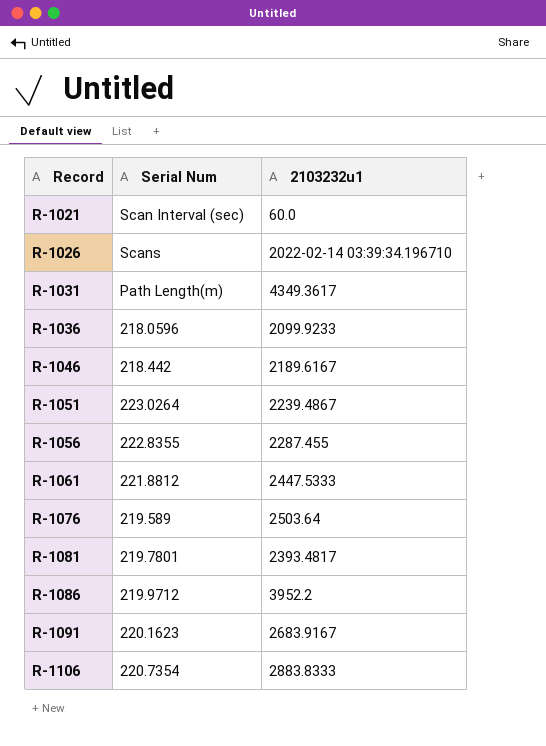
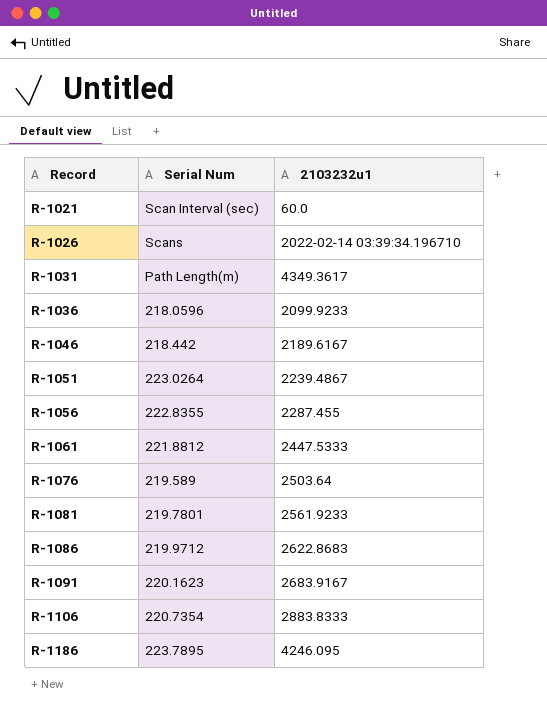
R-1081 | 2103232u1: 2393.4817 -> 2561.9233
R-1086 | 2103232u1: 3952.2 -> 2622.8683
row R-1186: none -> 223.7895 | 4246.095

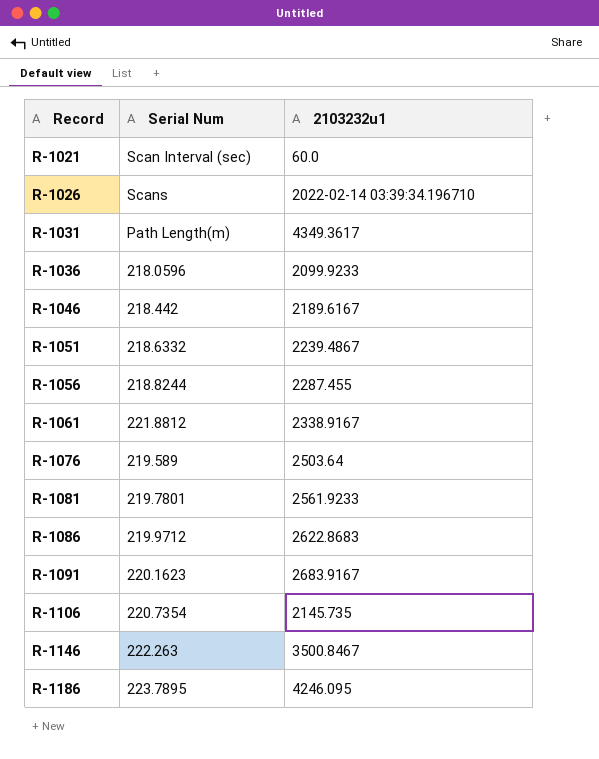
R-1051 | Serial Num: 223.0264 -> 218.6332
R-1056 | Serial Num: 222.8355 -> 218.8244
R-1061 | 2103232u1: 2447.5333 -> 2338.9167
R-1106 | 2103232u1: 2883.8333 -> 2145.735
row R-1146: none -> 222.263 | 3500.8467

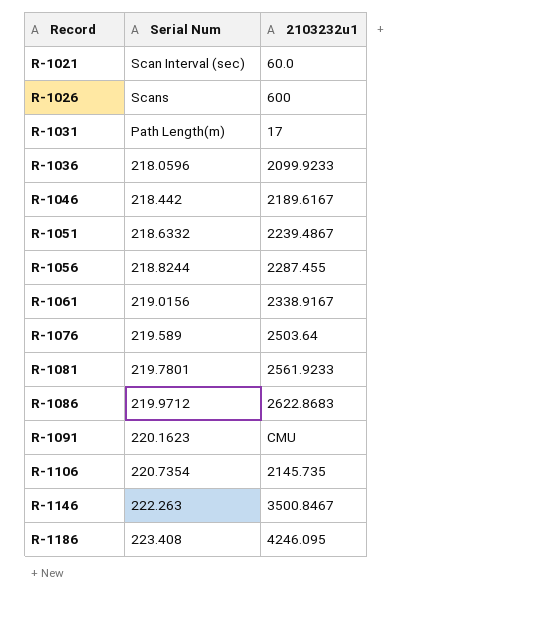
R-1026 | 2103232u1: 2022-02-14 03:39:34.196710 -> 600
R-1031 | 2103232u1: 4349.3617 -> 17
R-1061 | Serial Num: 221.8812 -> 219.0156
R-1091 | 2103232u1: 2683.9167 -> CMU
R-1186 | Serial Num: 223.7895 -> 223.408

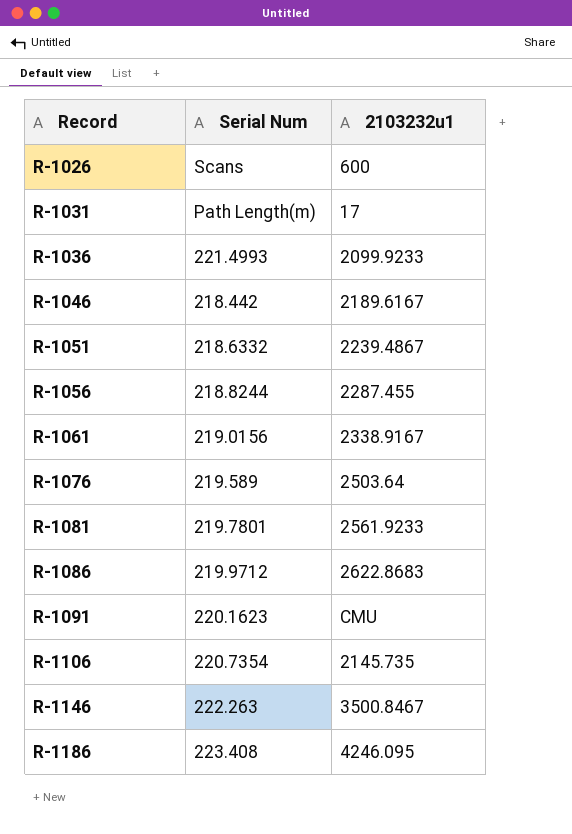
row R-1021: Scan Interval (sec) | 60.0 -> none
R-1036 | Serial Num: 218.0596 -> 221.4993

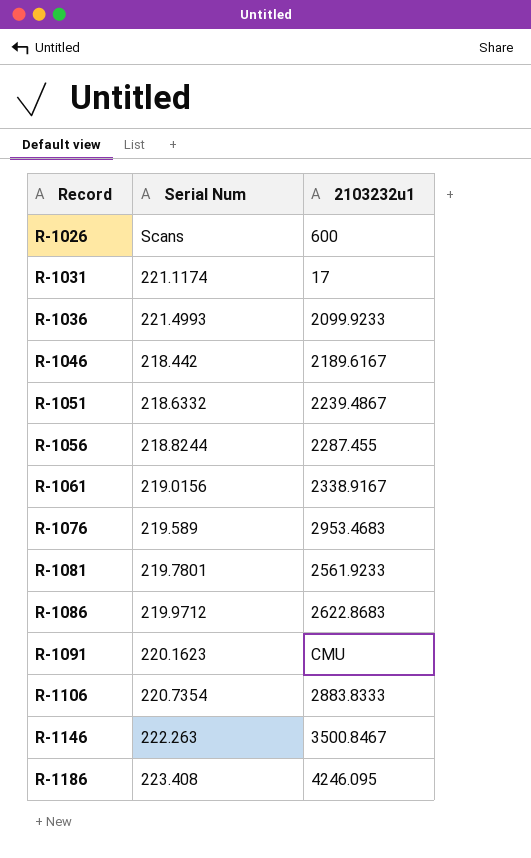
R-1031 | Serial Num: Path Length(m) -> 221.1174
R-1076 | 2103232u1: 2503.64 -> 2953.4683
R-1106 | 2103232u1: 2145.735 -> 2883.8333

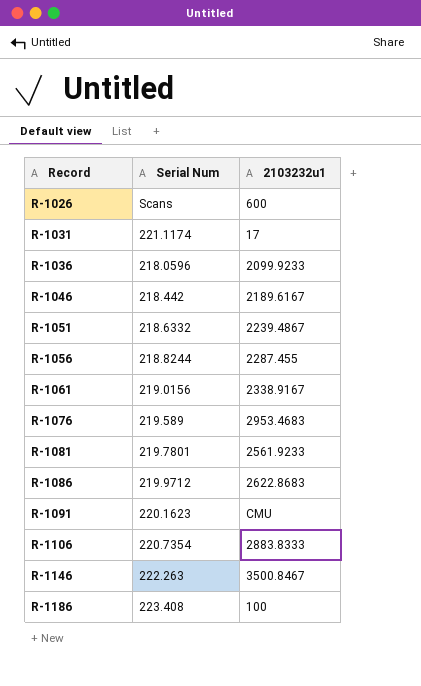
R-1036 | Serial Num: 221.4993 -> 218.0596
R-1186 | 2103232u1: 4246.095 -> 100

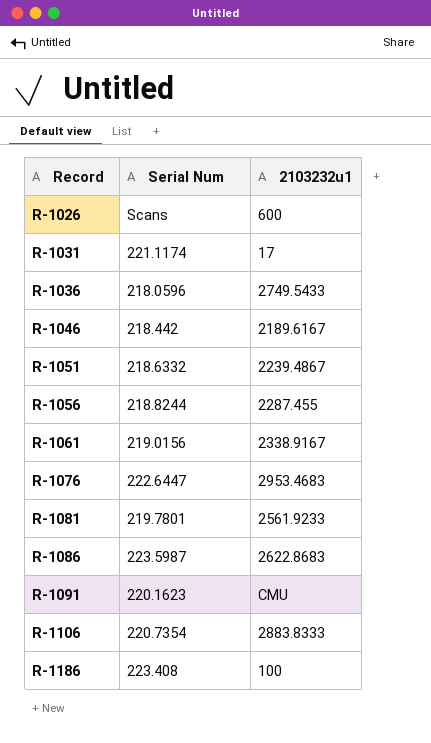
row R-1146: 222.263 | 3500.8467 -> none
R-1036 | 2103232u1: 2099.9233 -> 2749.5433
R-1076 | Serial Num: 219.589 -> 222.6447
R-1086 | Serial Num: 219.9712 -> 223.5987

